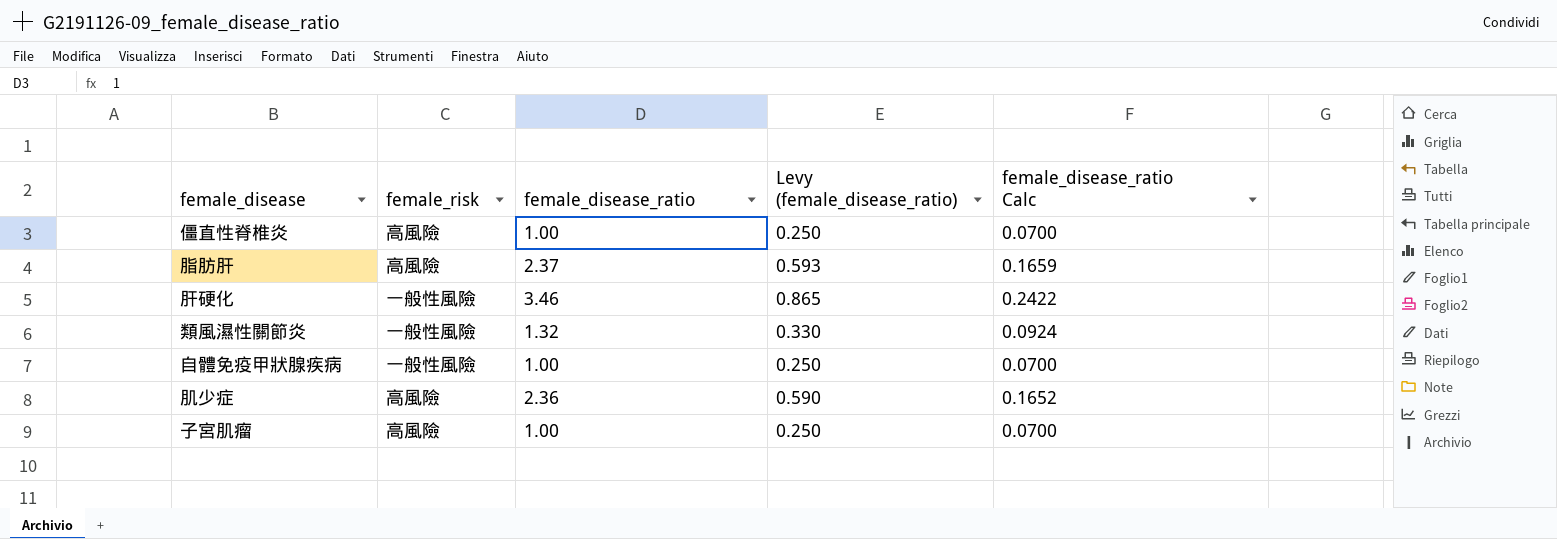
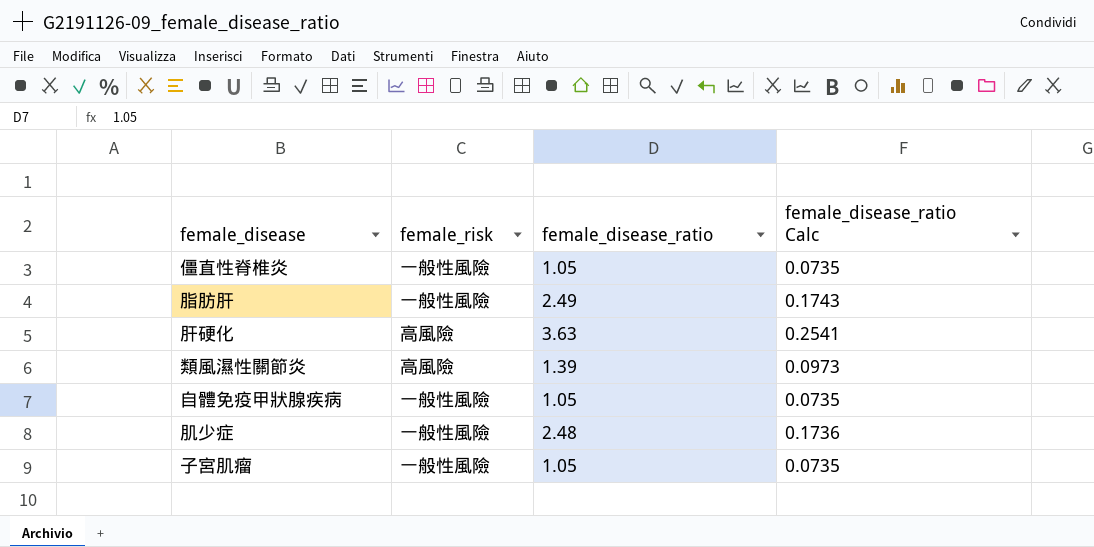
column Levy (female_disease_ratio) | formula: [female_disease_ratio] * 0.25 -> none
僵直性脊椎炎 | female_risk: 高風險 -> 一般性風險
僵直性脊椎炎 | female_disease_ratio: 1.00 -> 1.05
僵直性脊椎炎 | female_disease_ratio Calc: 0.0700 -> 0.0735
脂肪肝 | female_risk: 高風險 -> 一般性風險
脂肪肝 | female_disease_ratio: 2.37 -> 2.49
脂肪肝 | female_disease_ratio Calc: 0.1659 -> 0.1743
肝硬化 | female_risk: 一般性風險 -> 高風險
肝硬化 | female_disease_ratio: 3.46 -> 3.63
肝硬化 | female_disease_ratio Calc: 0.2422 -> 0.2541
類風濕性關節炎 | female_risk: 一般性風險 -> 高風險
類風濕性關節炎 | female_disease_ratio: 1.32 -> 1.39
類風濕性關節炎 | female_disease_ratio Calc: 0.0924 -> 0.0973
自體免疫甲狀腺疾病 | female_disease_ratio: 1.00 -> 1.05
自體免疫甲狀腺疾病 | female_disease_ratio Calc: 0.0700 -> 0.0735
肌少症 | female_risk: 高風險 -> 一般性風險
肌少症 | female_disease_ratio: 2.36 -> 2.48
肌少症 | female_disease_ratio Calc: 0.1652 -> 0.1736
子宮肌瘤 | female_risk: 高風險 -> 一般性風險
子宮肌瘤 | female_disease_ratio: 1.00 -> 1.05
子宮肌瘤 | female_disease_ratio Calc: 0.0700 -> 0.0735

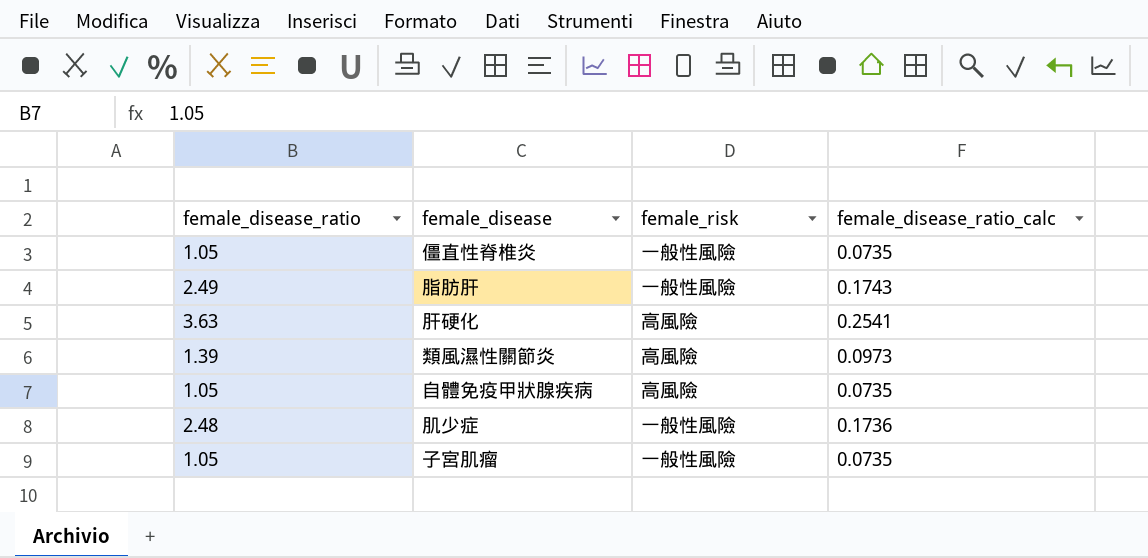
column female_disease_ratio | position: 3 -> 1
column name: female_disease_ratio Calc -> female_disease_ratio_calc
自體免疫甲狀腺疾病 | female_risk: 一般性風險 -> 高風險

